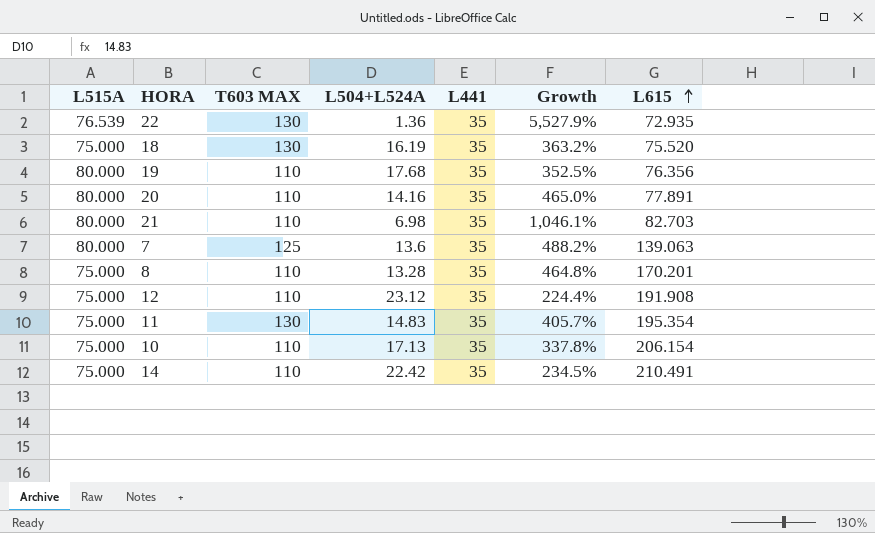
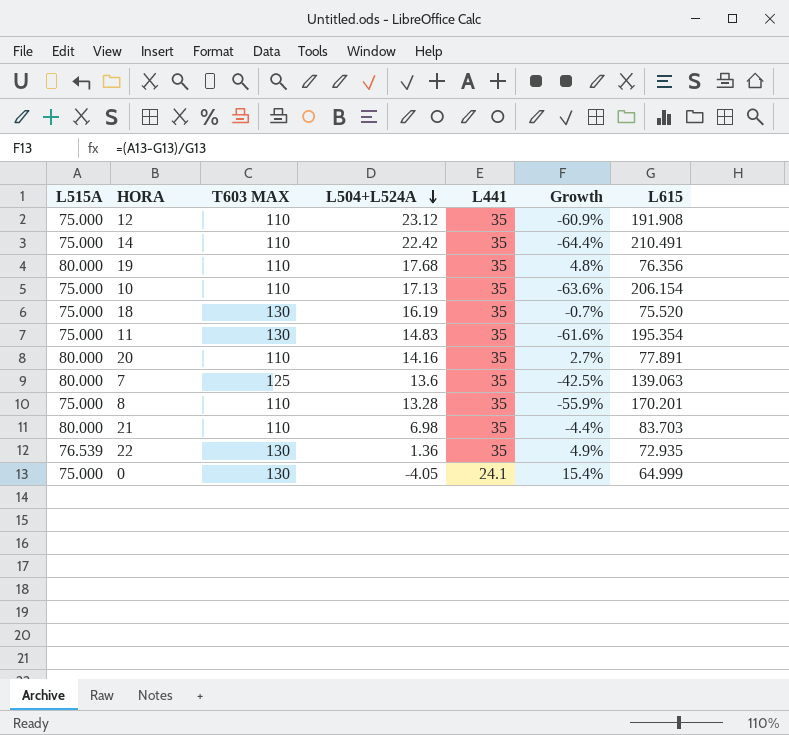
row order: L615 ascending -> L504+L524A descending
column Growth | formula: ([L515A] - [L504+L524A]) / [L504+L524A] -> ([L515A] - [L615]) / [L615]
21 | L615: 82.703 -> 83.703
row 0: none -> 75.000 | 130 | -4.05 | 24.1 | 15.4% | 64.999

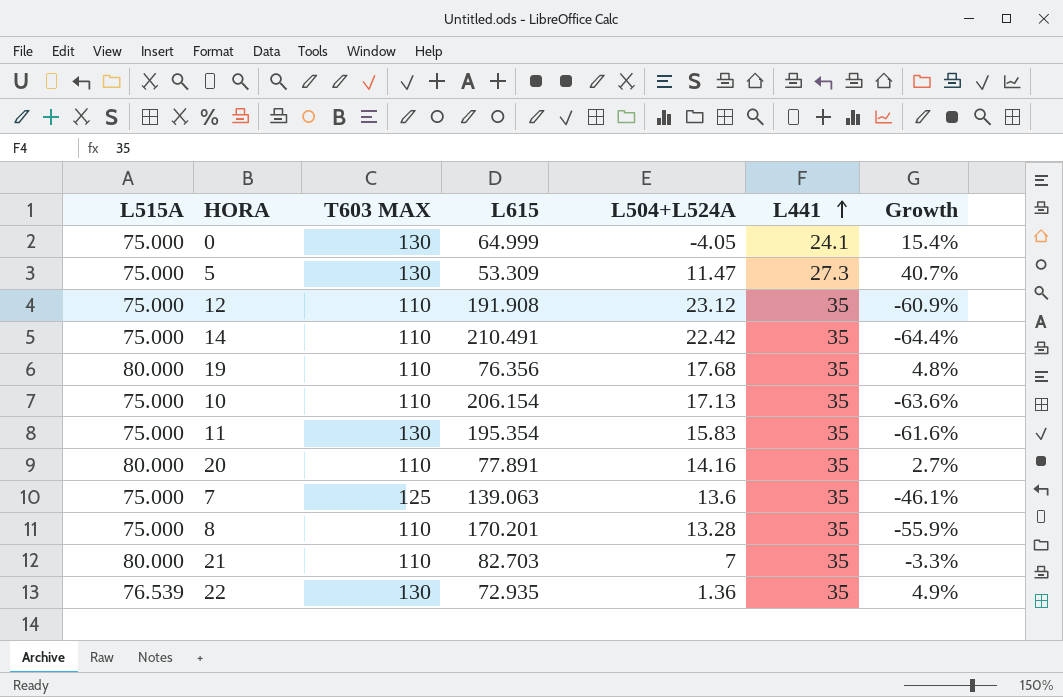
row order: L504+L524A descending -> L441 ascending
column L615 | position: 7 -> 4
row 18: 75.000 | 130 | 16.19 | 35 | -0.7% | 75.520 -> none
row 5: none -> 75.000 | 130 | 53.309 | 11.47 | 27.3 | 40.7%
11 | L504+L524A: 14.83 -> 15.83
7 | L515A: 80.000 -> 75.000
7 | Growth: -42.5% -> -46.1%
21 | L615: 83.703 -> 82.703
21 | L504+L524A: 6.98 -> 7
21 | Growth: -4.4% -> -3.3%

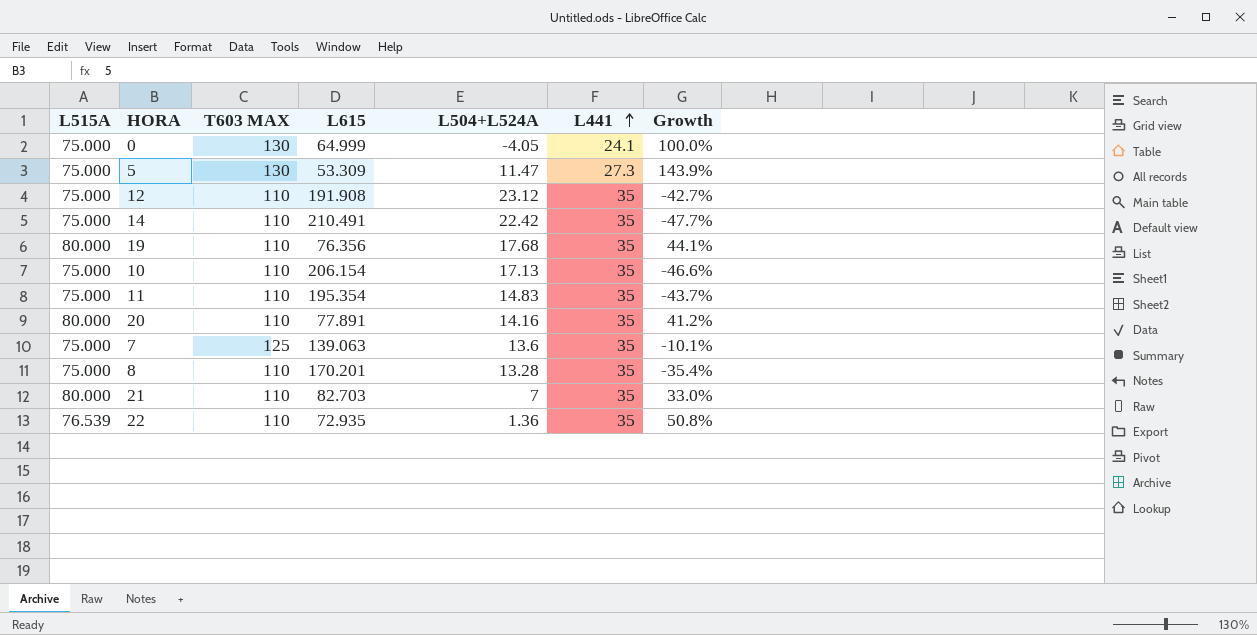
column Growth | formula: ([L515A] - [L615]) / [L615] -> ([T603 MAX] - [L615]) / [L615]
11 | T603 MAX: 130 -> 110
11 | L504+L524A: 15.83 -> 14.83
22 | T603 MAX: 130 -> 110

